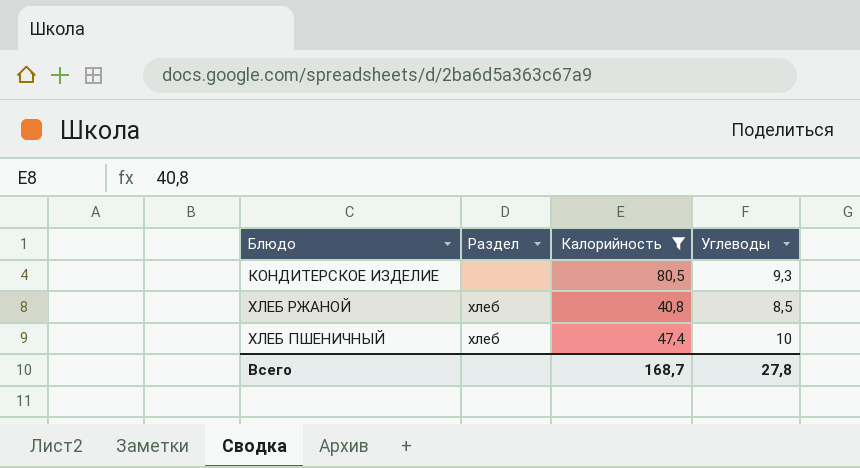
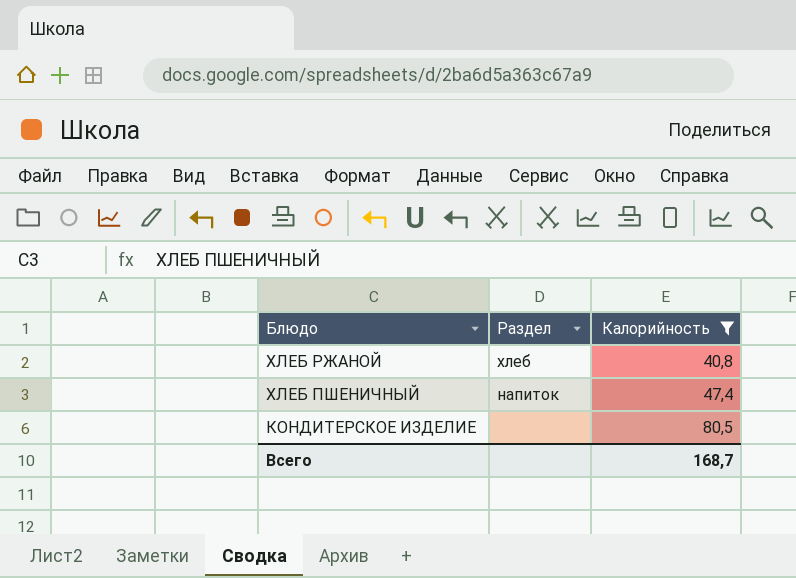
row order: none -> Блюдо descending
column Углеводы | position: 4 -> none
ХЛЕБ ПШЕНИЧНЫЙ | Раздел: хлеб -> напиток

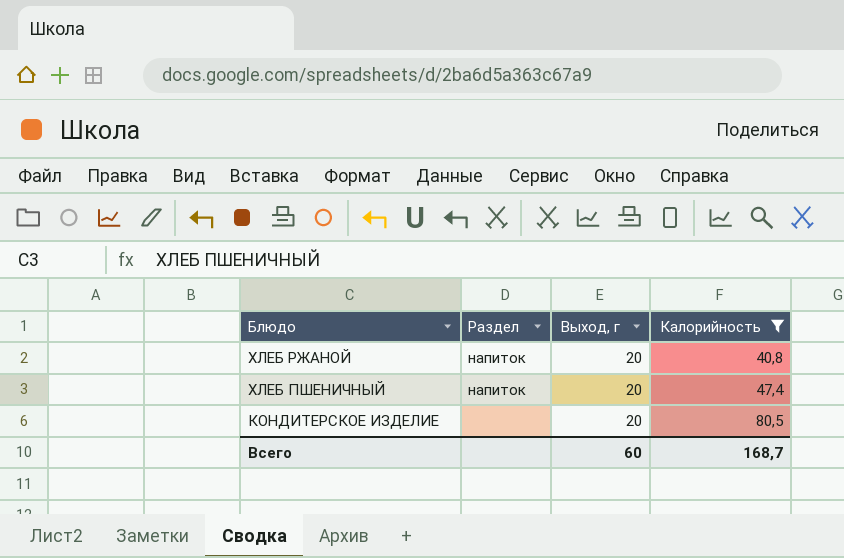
column Выход, г | position: none -> 3
ХЛЕБ РЖАНОЙ | Раздел: хлеб -> напиток

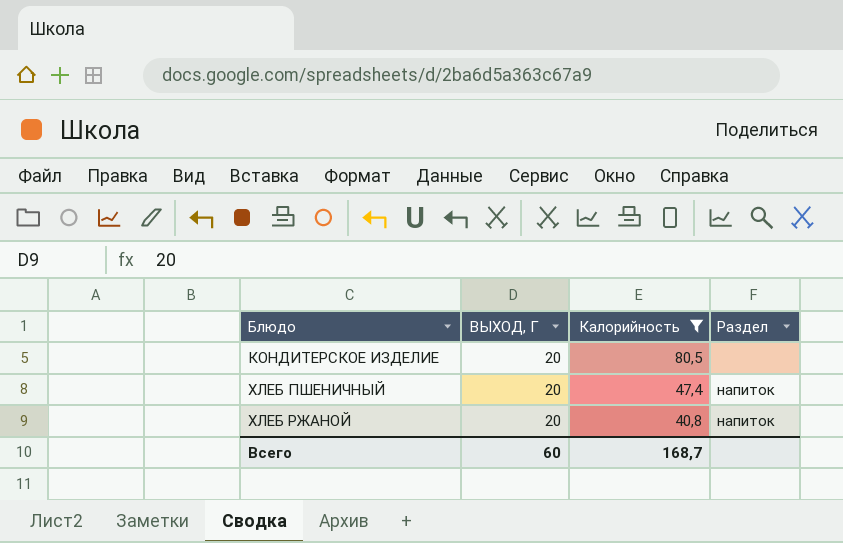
row order: Блюдо descending -> Блюдо ascending
column name: Выход, г -> ВЫХОД, Г
column Раздел | position: 2 -> 4

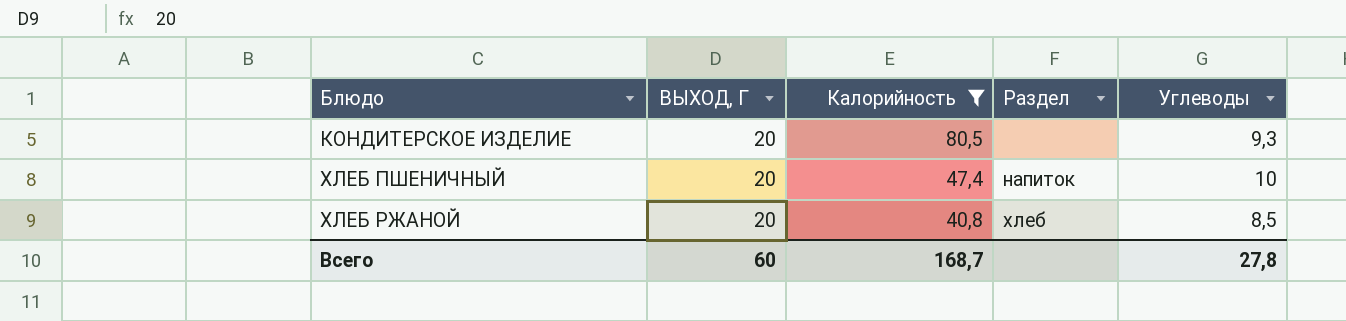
column Углеводы | position: none -> 5
ХЛЕБ РЖАНОЙ | Раздел: напиток -> хлеб

